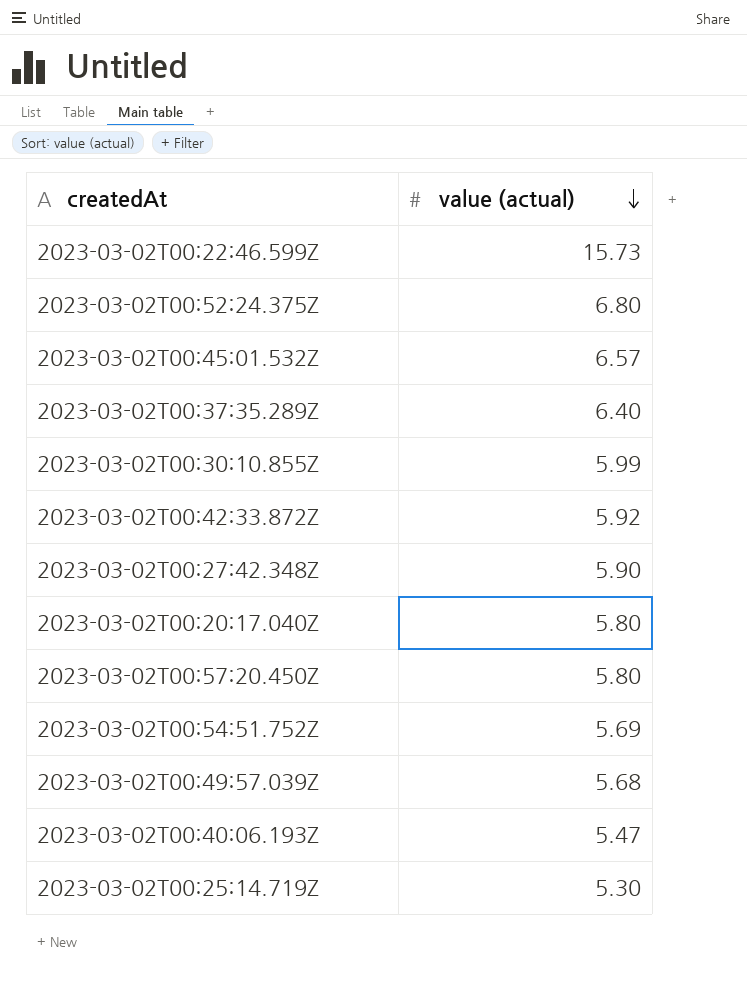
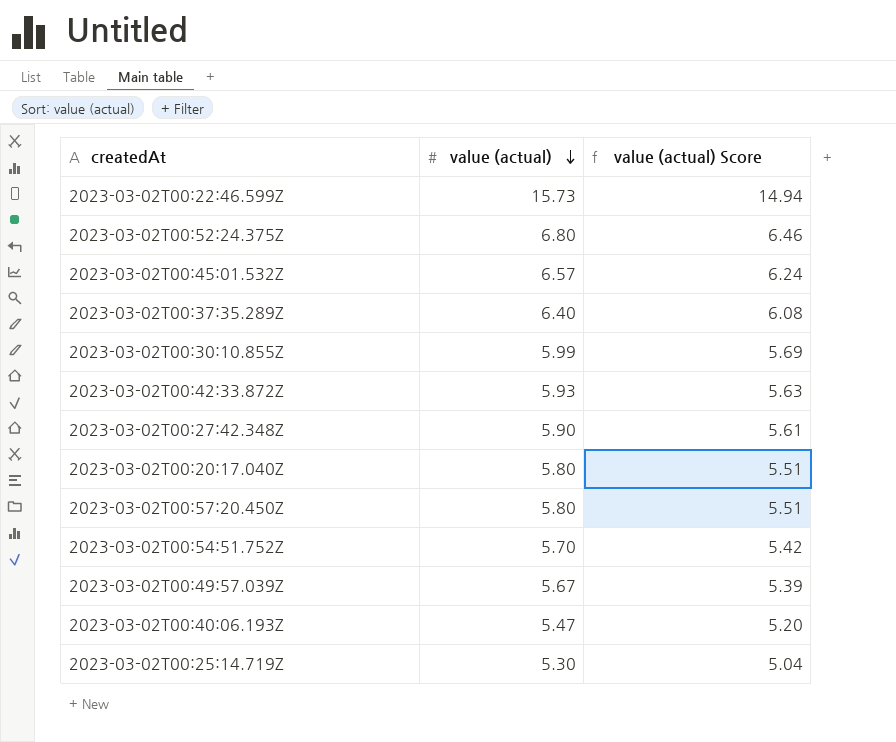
column value (actual) Score | formula: none -> [value (actual)] * 0.95
2023-03-02T00:42:33.872Z | value (actual): 5.92 -> 5.93
2023-03-02T00:54:51.752Z | value (actual): 5.69 -> 5.70
2023-03-02T00:49:57.039Z | value (actual): 5.68 -> 5.67

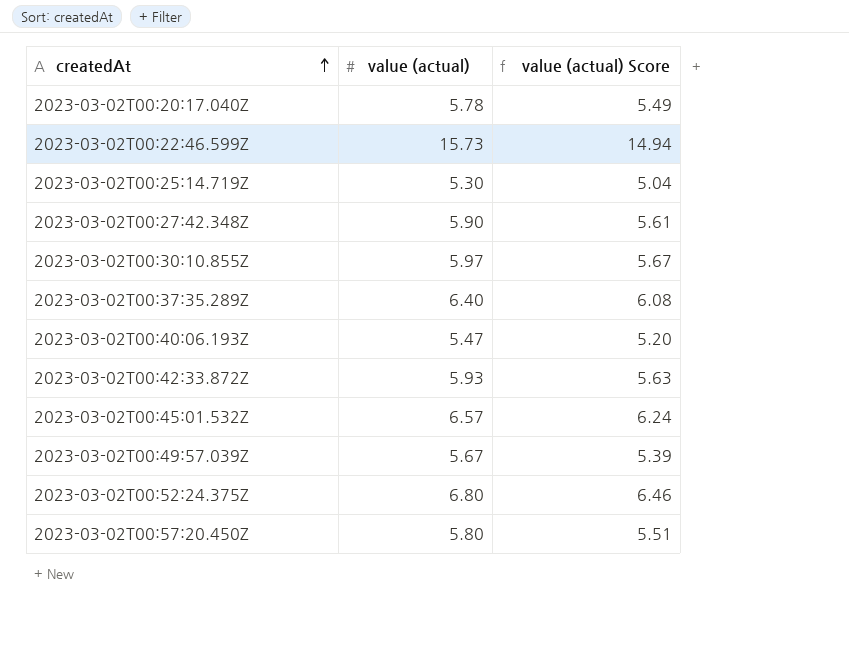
row order: value (actual) descending -> createdAt ascending
row 2023-03-02T00:54:51.752Z: 5.70 | 5.42 -> none
2023-03-02T00:20:17.040Z | value (actual): 5.80 -> 5.78
2023-03-02T00:20:17.040Z | value (actual) Score: 5.51 -> 5.49
2023-03-02T00:30:10.855Z | value (actual): 5.99 -> 5.97
2023-03-02T00:30:10.855Z | value (actual) Score: 5.69 -> 5.67

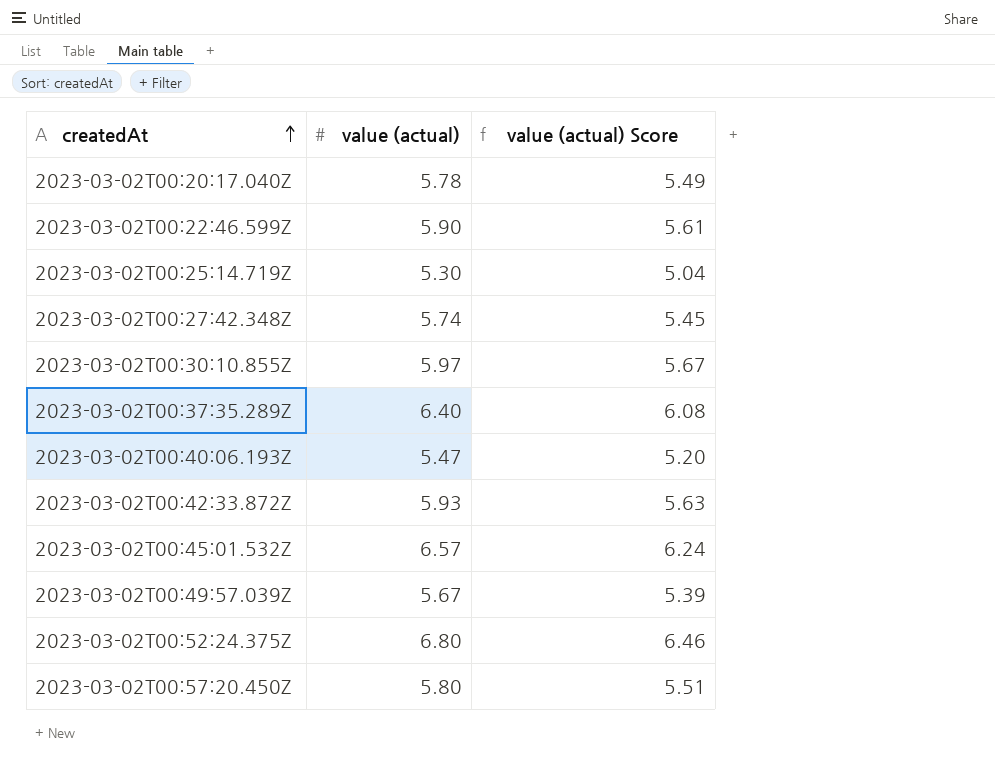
2023-03-02T00:22:46.599Z | value (actual): 15.73 -> 5.90
2023-03-02T00:22:46.599Z | value (actual) Score: 14.94 -> 5.61
2023-03-02T00:27:42.348Z | value (actual): 5.90 -> 5.74
2023-03-02T00:27:42.348Z | value (actual) Score: 5.61 -> 5.45

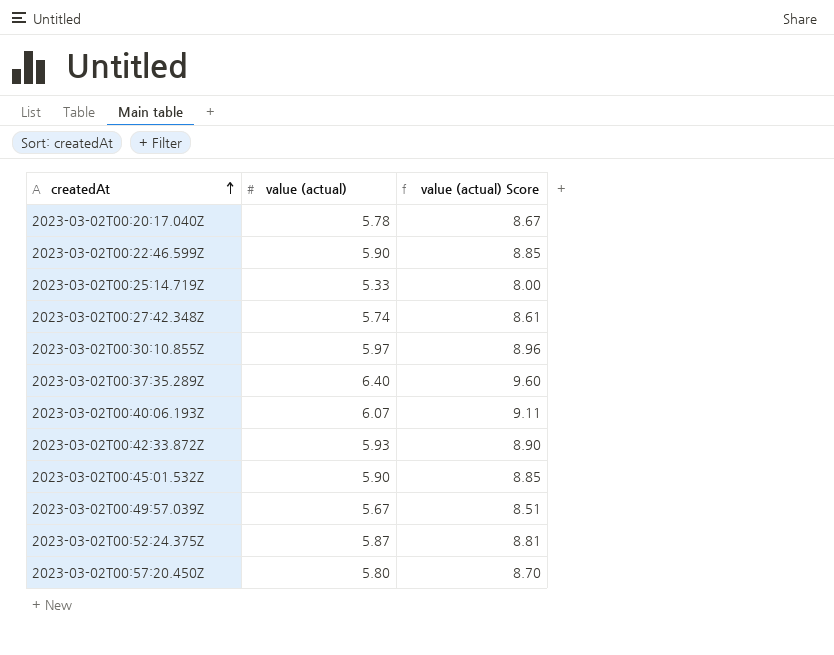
column value (actual) Score | formula: [value (actual)] * 0.95 -> [value (actual)] * 1.5
2023-03-02T00:25:14.719Z | value (actual): 5.30 -> 5.33
2023-03-02T00:40:06.193Z | value (actual): 5.47 -> 6.07
2023-03-02T00:45:01.532Z | value (actual): 6.57 -> 5.90
2023-03-02T00:52:24.375Z | value (actual): 6.80 -> 5.87

